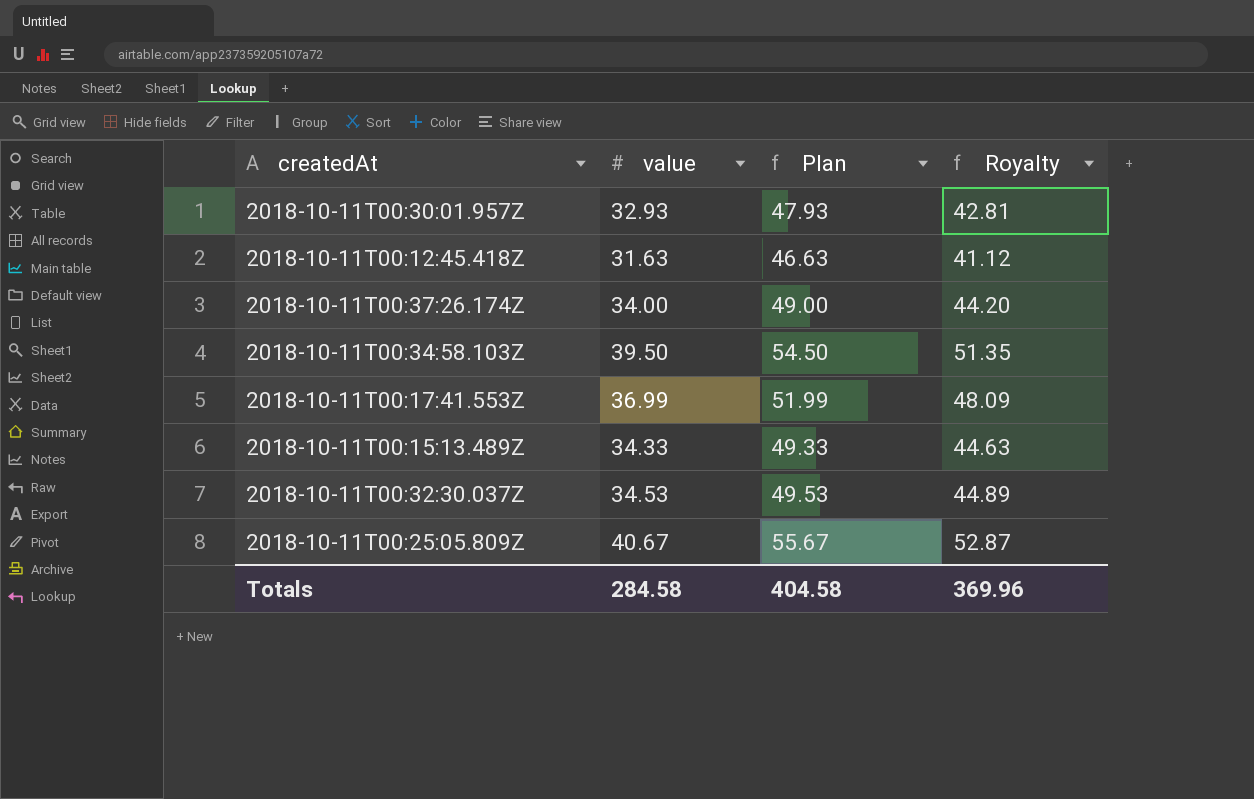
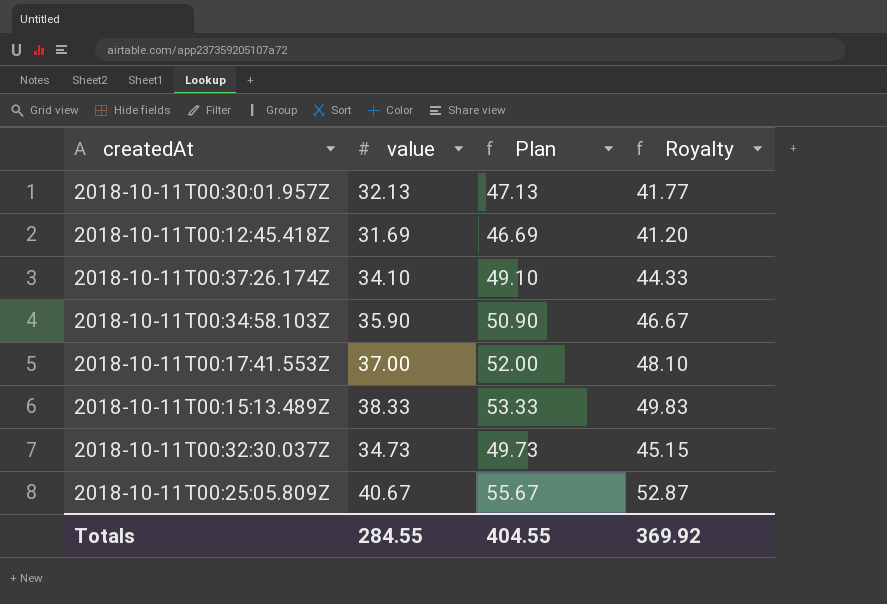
2018-10-11T00:30:01.957Z | value: 32.93 -> 32.13
2018-10-11T00:30:01.957Z | Plan: 47.93 -> 47.13
2018-10-11T00:30:01.957Z | Royalty: 42.81 -> 41.77
2018-10-11T00:12:45.418Z | value: 31.63 -> 31.69
2018-10-11T00:12:45.418Z | Plan: 46.63 -> 46.69
2018-10-11T00:12:45.418Z | Royalty: 41.12 -> 41.20
2018-10-11T00:37:26.174Z | value: 34.00 -> 34.10
2018-10-11T00:37:26.174Z | Plan: 49.00 -> 49.10
2018-10-11T00:37:26.174Z | Royalty: 44.20 -> 44.33
2018-10-11T00:34:58.103Z | value: 39.50 -> 35.90
2018-10-11T00:34:58.103Z | Plan: 54.50 -> 50.90
2018-10-11T00:34:58.103Z | Royalty: 51.35 -> 46.67
2018-10-11T00:17:41.553Z | value: 36.99 -> 37.00
2018-10-11T00:17:41.553Z | Plan: 51.99 -> 52.00
2018-10-11T00:17:41.553Z | Royalty: 48.09 -> 48.10
2018-10-11T00:15:13.489Z | value: 34.33 -> 38.33
2018-10-11T00:15:13.489Z | Plan: 49.33 -> 53.33
2018-10-11T00:15:13.489Z | Royalty: 44.63 -> 49.83
2018-10-11T00:32:30.037Z | value: 34.53 -> 34.73
2018-10-11T00:32:30.037Z | Plan: 49.53 -> 49.73
2018-10-11T00:32:30.037Z | Royalty: 44.89 -> 45.15
Totals | value: 284.58 -> 284.55
Totals | Plan: 404.58 -> 404.55
Totals | Royalty: 369.96 -> 369.92

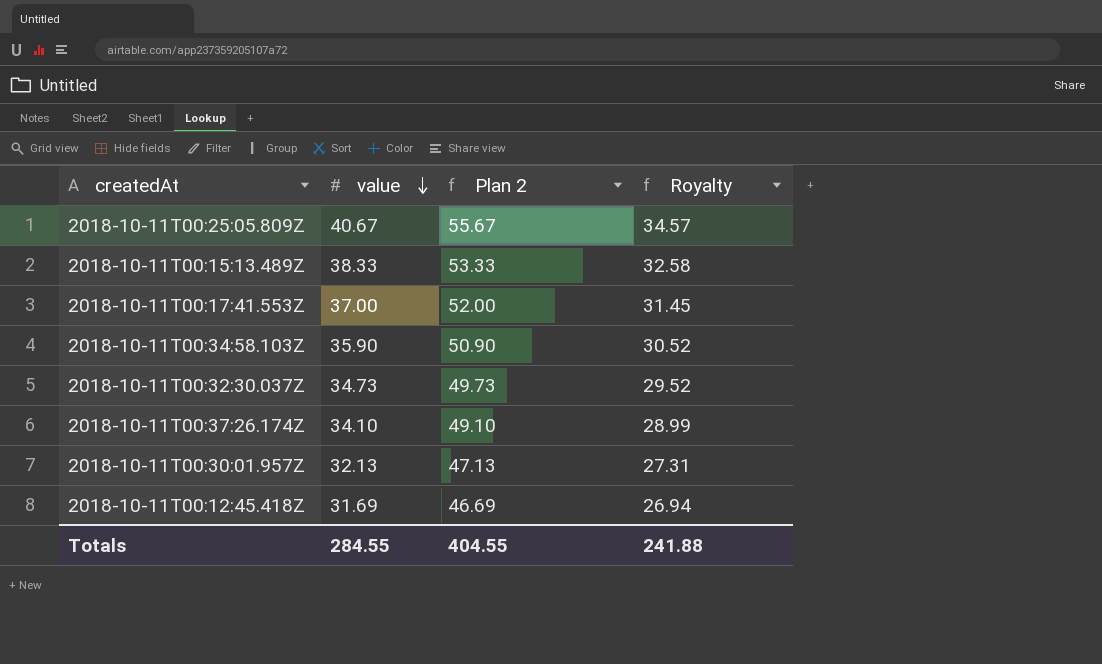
row order: none -> value descending
column name: Plan -> Plan 2
column Royalty | formula: [value] * 1.3 -> [value] * 0.85
Totals | Royalty: 369.92 -> 241.88

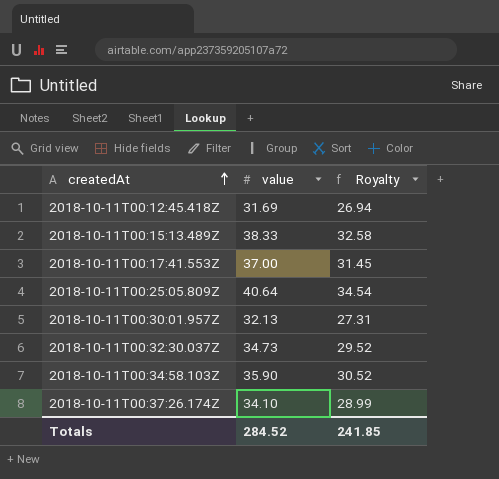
row order: value descending -> createdAt ascending
column Plan 2 | formula: [value] + 15 -> none
2018-10-11T00:25:05.809Z | value: 40.67 -> 40.64
2018-10-11T00:25:05.809Z | Royalty: 34.57 -> 34.54
Totals | value: 284.55 -> 284.52
Totals | Royalty: 241.88 -> 241.85

